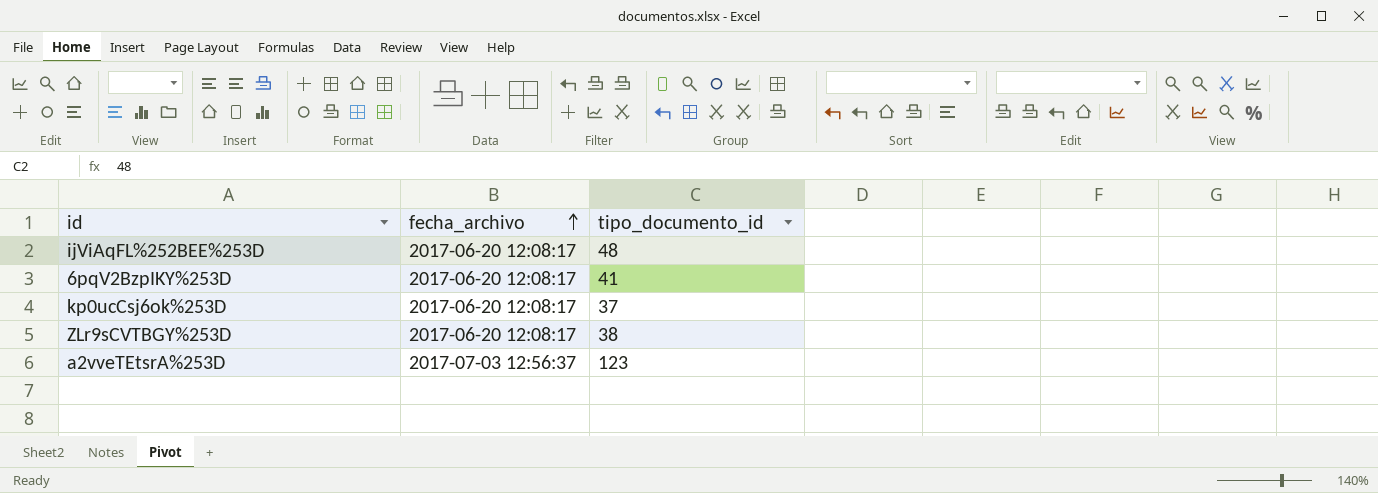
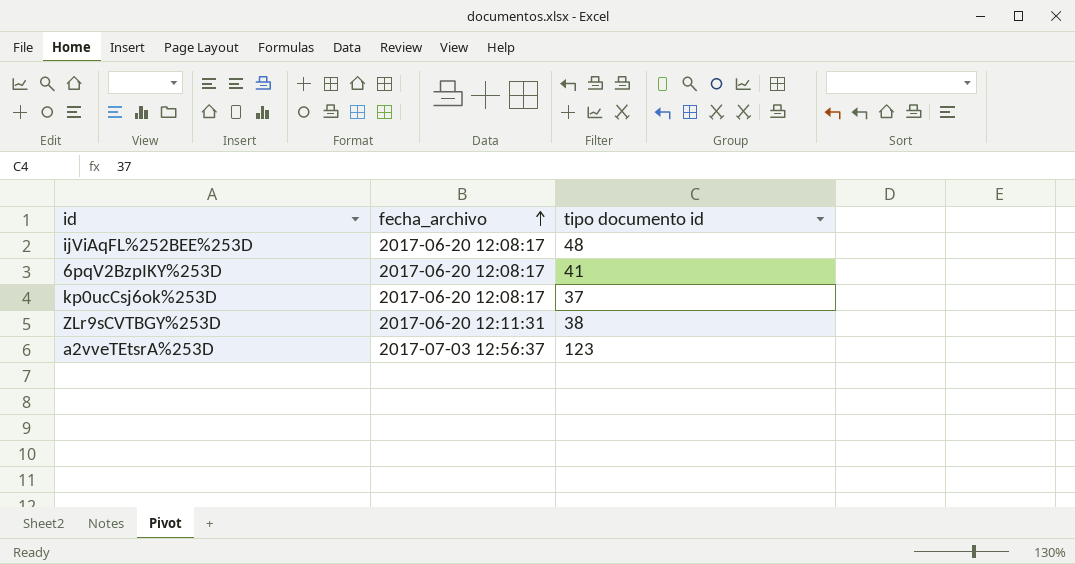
column name: tipo_documento_id -> tipo documento id
ZLr9sCVTBGY%253D | fecha_archivo: 2017-06-20 12:08:17 -> 2017-06-20 12:11:31

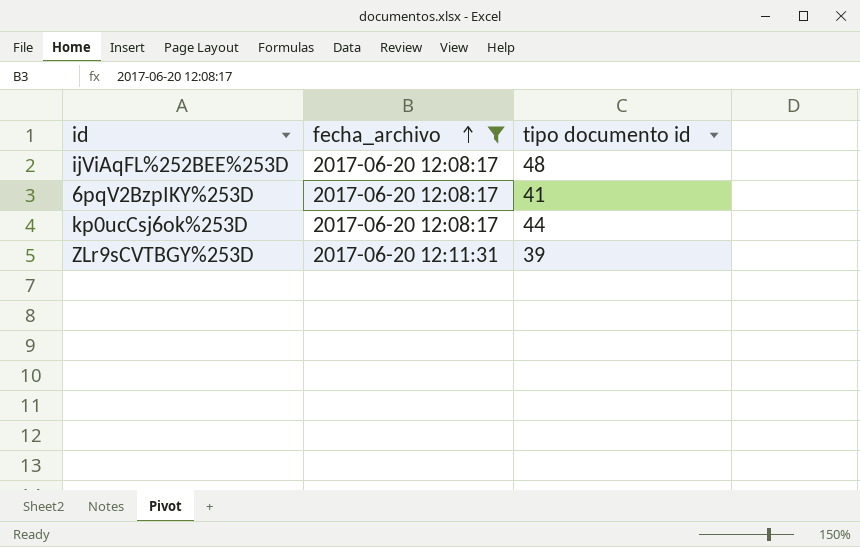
filter: none -> fecha_archivo != 2017-07-03 12:56:37
kp0ucCsj6ok%253D | tipo documento id: 37 -> 44
ZLr9sCVTBGY%253D | tipo documento id: 38 -> 39

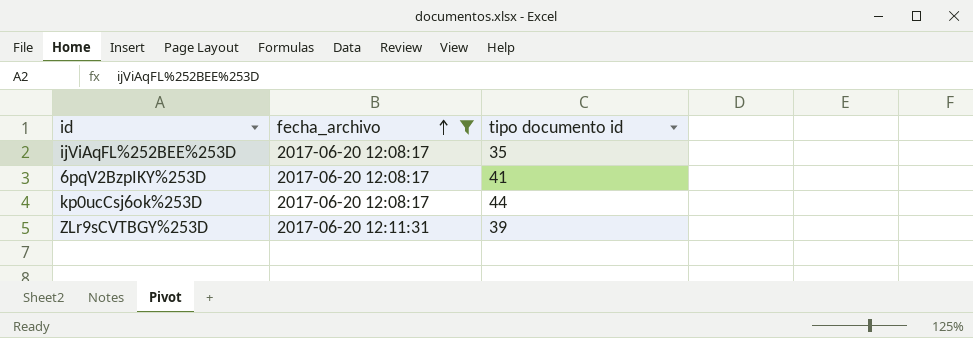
ijViAqFL%252BEE%253D | tipo documento id: 48 -> 35

